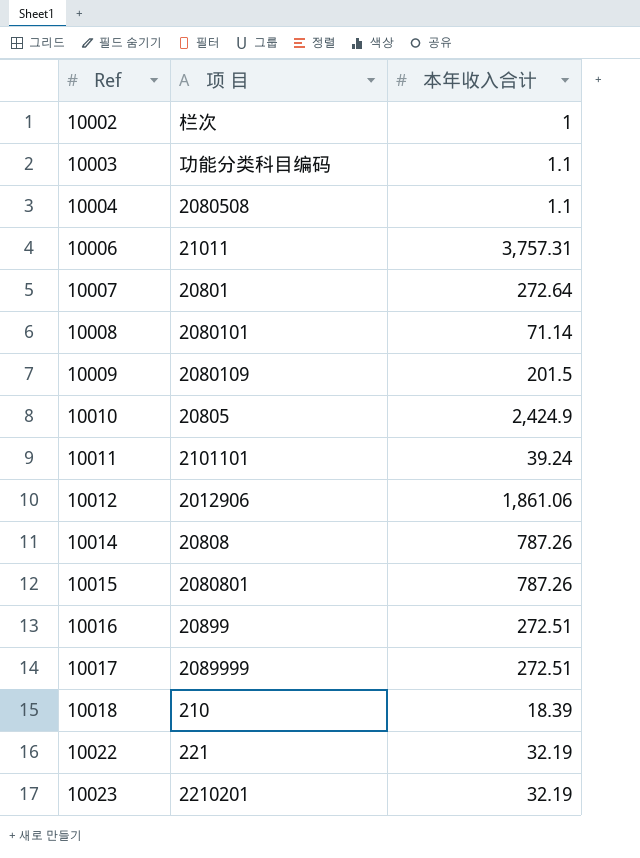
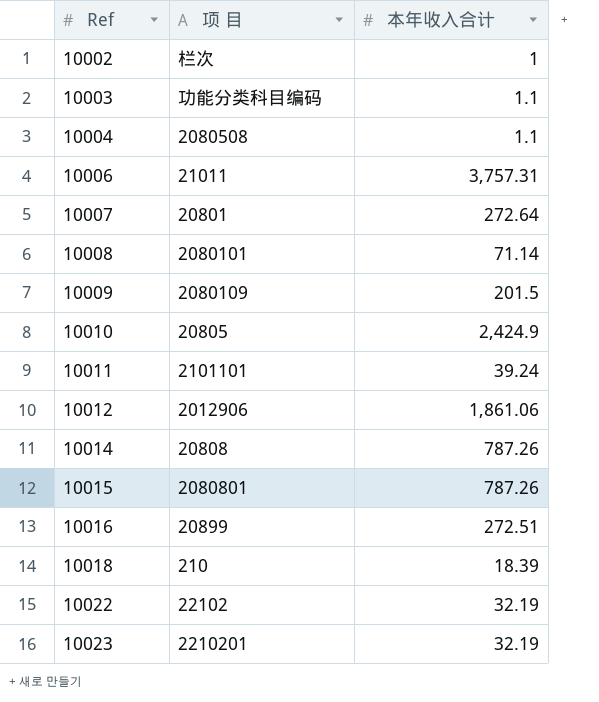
row 10017: 2089999 | 272.51 -> none
10022 | 项 目: 221 -> 22102

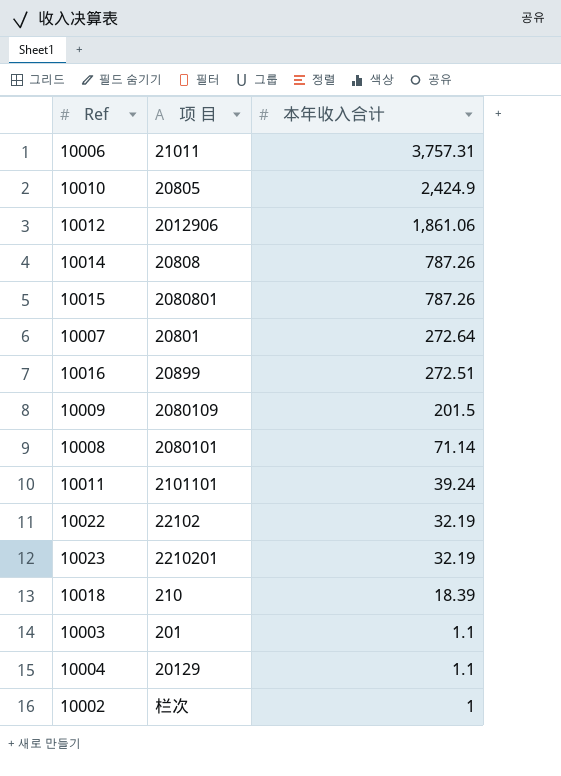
row order: Ref ascending -> 本年收入合计 descending
10003 | 项 目: 功能分类科目编码 -> 201
10004 | 项 目: 2080508 -> 20129

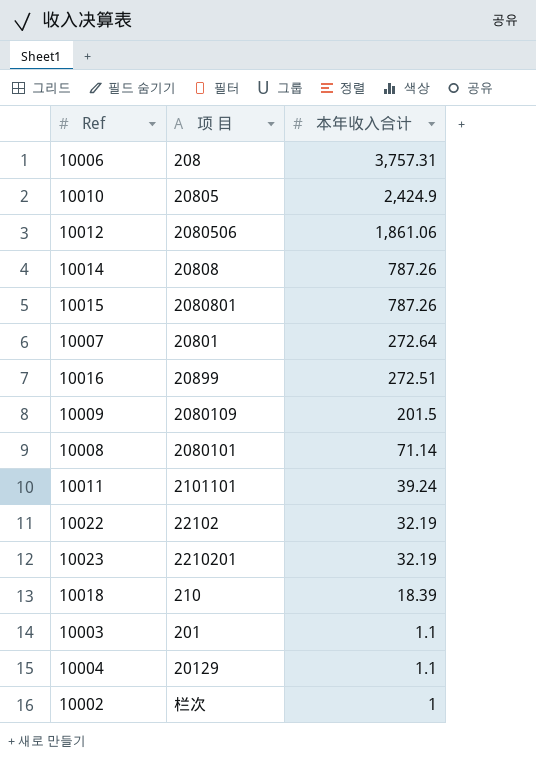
10006 | 项 目: 21011 -> 208
10012 | 项 目: 2012906 -> 2080506

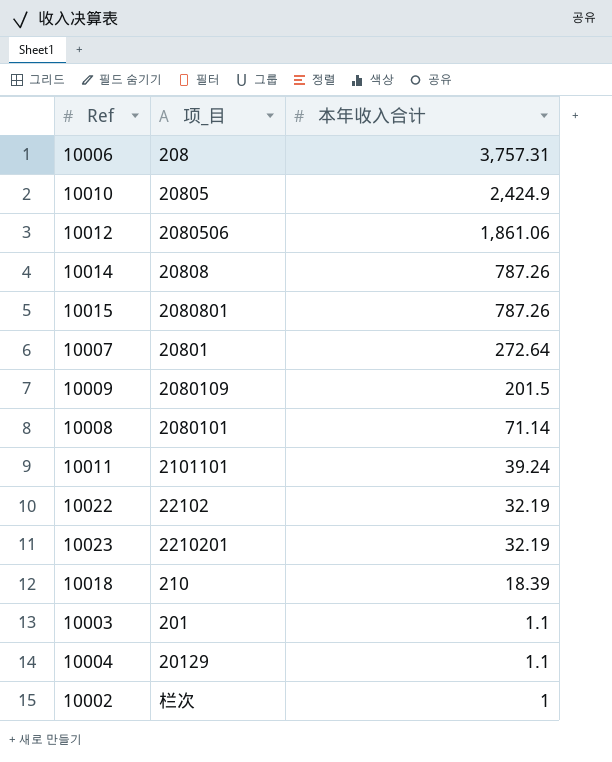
column name: 项 目 -> 项_目
row 10016: 20899 | 272.51 -> none

